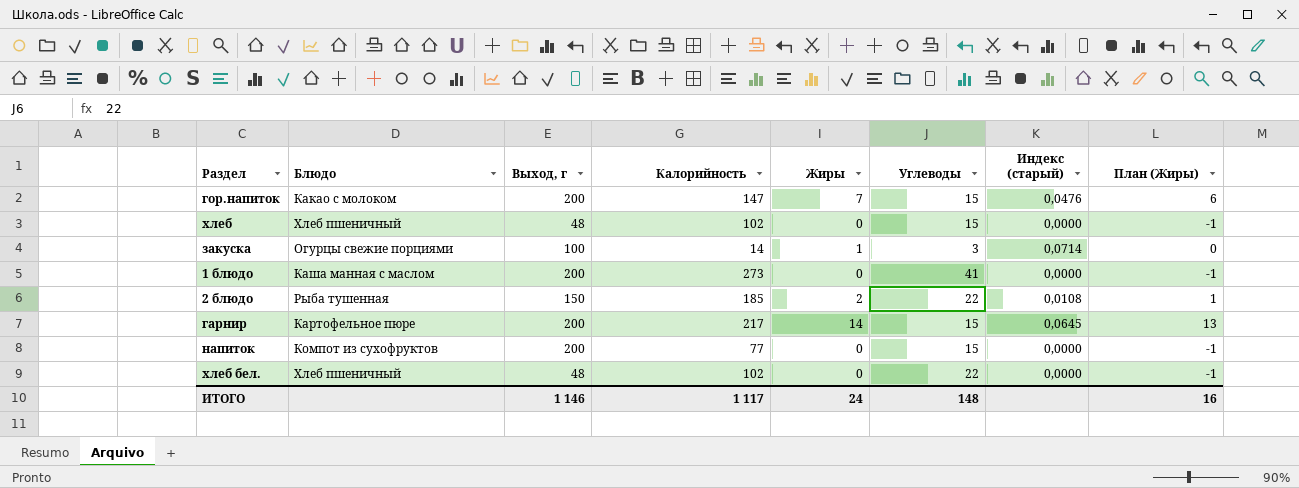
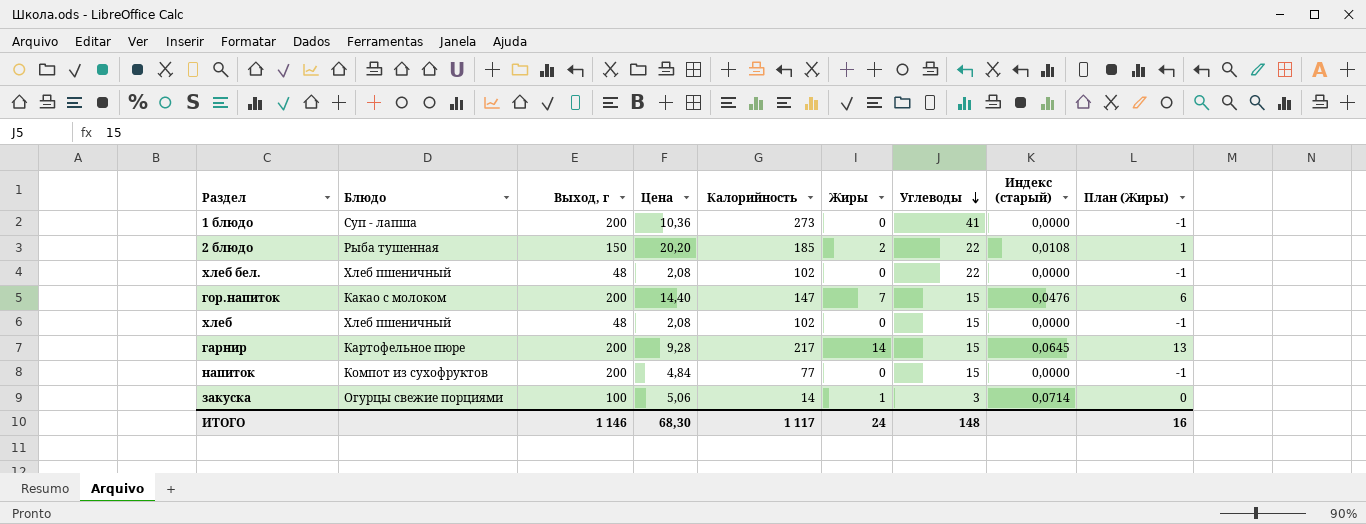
row order: none -> Углеводы descending
column Цена | position: none -> 4
1 блюдо | Блюдо: Каша манная с маслом -> Суп - лапша

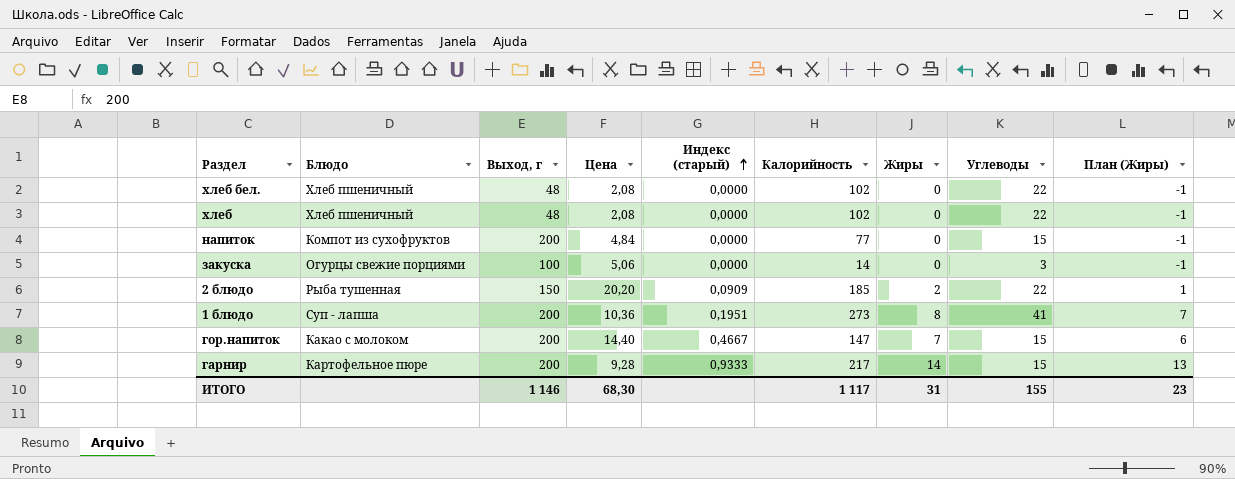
row order: Углеводы descending -> Индекс (старый) ascending
column Индекс (старый) | formula: [Жиры] / [Калорийность] -> [Жиры] / [Углеводы]
column Индекс (старый) | position: 8 -> 5
хлеб | Углеводы: 15 -> 22
закуска | Жиры: 1 -> 0
закуска | План (Жиры): 0 -> -1
1 блюдо | Жиры: 0 -> 8
1 блюдо | План (Жиры): -1 -> 7
ИТОГО | Жиры: 24 -> 31
ИТОГО | Углеводы: 148 -> 155
ИТОГО | План (Жиры): 16 -> 23

